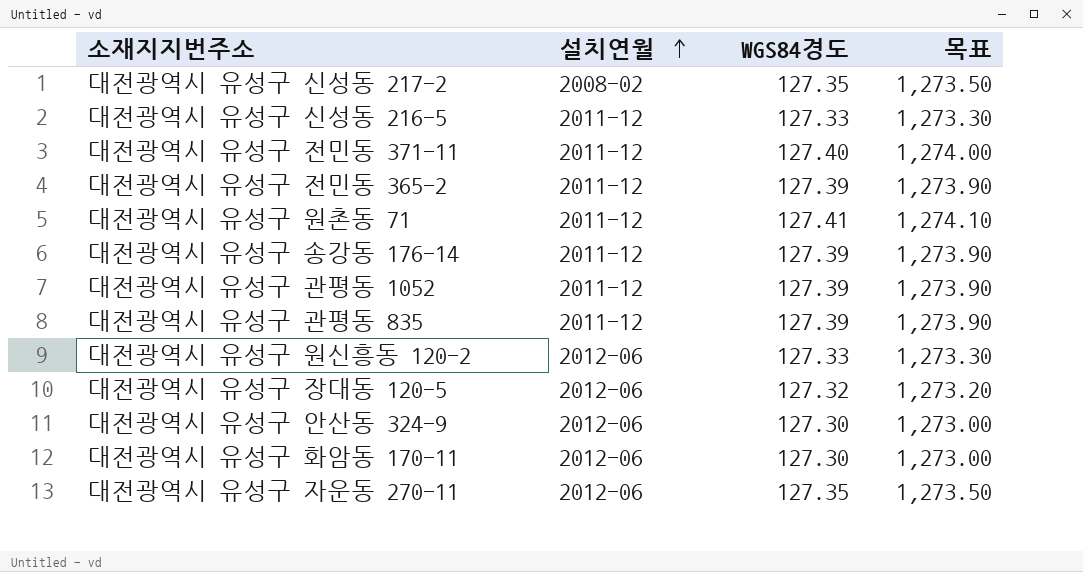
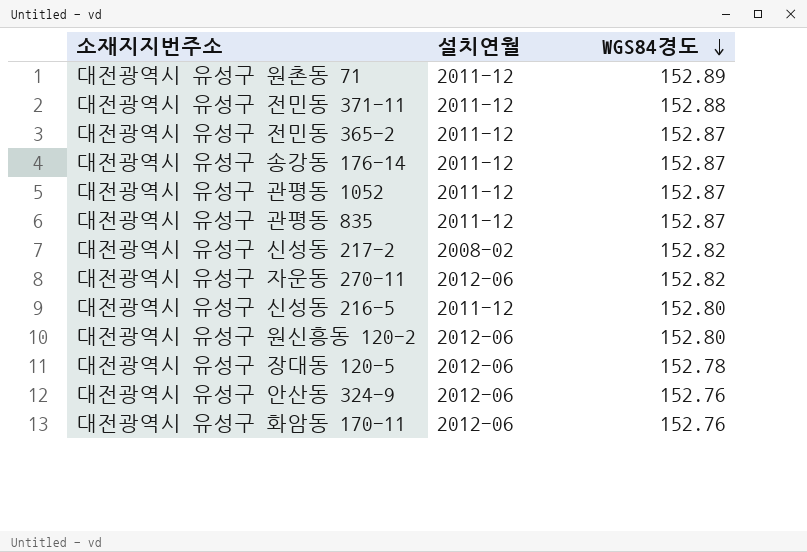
row order: 설치연월 ascending -> WGS84경도 descending
column 목표 | formula: [WGS84경도] * 10 -> none
대전광역시 유성구 원촌동 71 | WGS84경도: 127.41 -> 152.89
대전광역시 유성구 전민동 371-11 | WGS84경도: 127.40 -> 152.88
대전광역시 유성구 전민동 365-2 | WGS84경도: 127.39 -> 152.87
대전광역시 유성구 송강동 176-14 | WGS84경도: 127.39 -> 152.87
대전광역시 유성구 관평동 1052 | WGS84경도: 127.39 -> 152.87
대전광역시 유성구 관평동 835 | WGS84경도: 127.39 -> 152.87
대전광역시 유성구 신성동 217-2 | WGS84경도: 127.35 -> 152.82
대전광역시 유성구 자운동 270-11 | WGS84경도: 127.35 -> 152.82
대전광역시 유성구 신성동 216-5 | WGS84경도: 127.33 -> 152.80
대전광역시 유성구 원신흥동 120-2 | WGS84경도: 127.33 -> 152.80
대전광역시 유성구 장대동 120-5 | WGS84경도: 127.32 -> 152.78
대전광역시 유성구 안산동 324-9 | WGS84경도: 127.30 -> 152.76
대전광역시 유성구 화암동 170-11 | WGS84경도: 127.30 -> 152.76

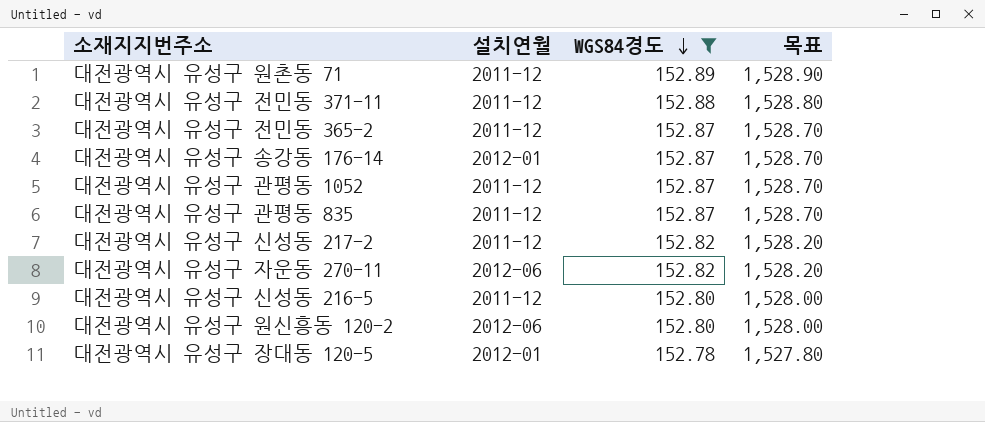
filter: none -> WGS84경도 != 152.76
column 목표 | formula: none -> [WGS84경도] * 10
대전광역시 유성구 송강동 176-14 | 설치연월: 2011-12 -> 2012-01
대전광역시 유성구 신성동 217-2 | 설치연월: 2008-02 -> 2011-12
대전광역시 유성구 장대동 120-5 | 설치연월: 2012-06 -> 2012-01

